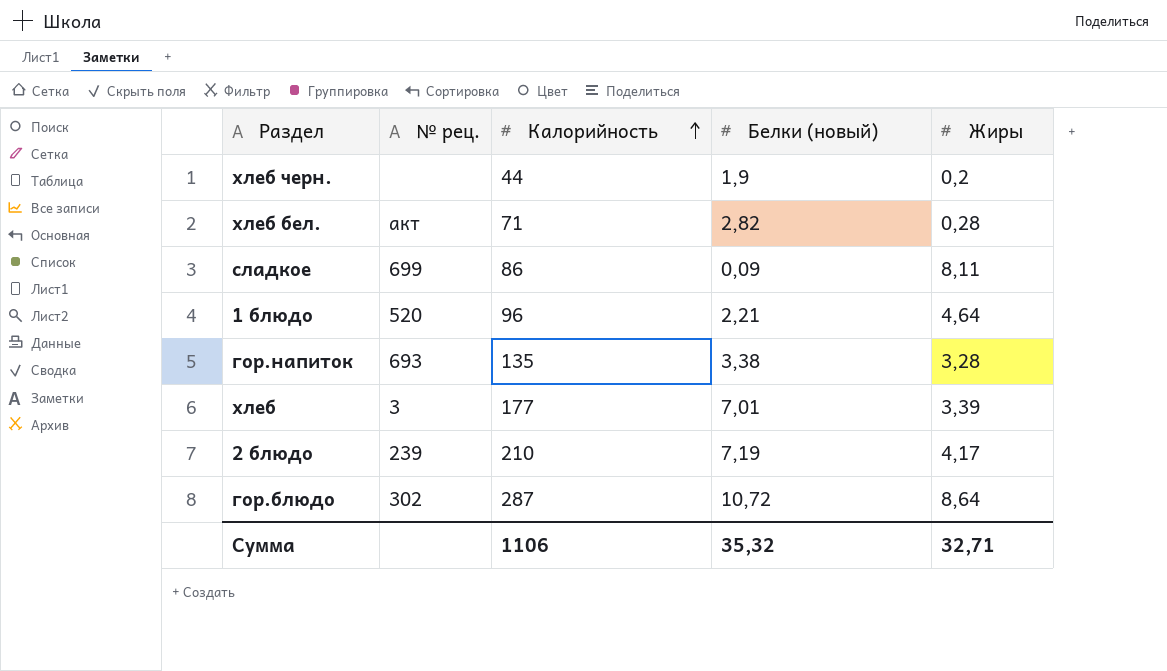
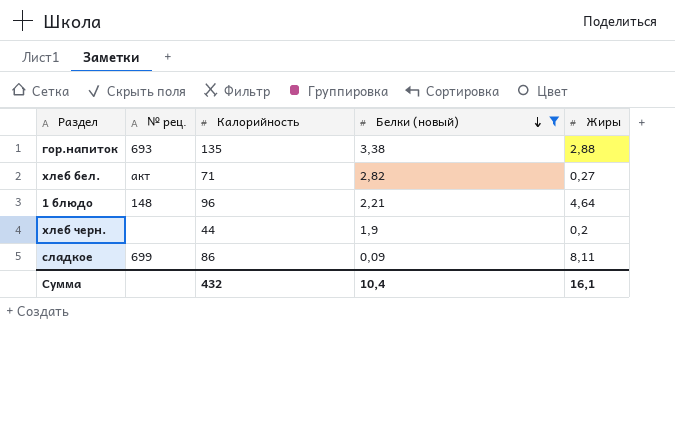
filter: none -> Белки (новый) <= 3,38
row order: Калорийность ascending -> Белки (новый) descending
гор.напиток | Жиры: 3,28 -> 2,88
хлеб бел. | Жиры: 0,28 -> 0,27
1 блюдо | № рец.: 520 -> 148
Сумма | Калорийность: 1106 -> 432
Сумма | Белки (новый): 35,32 -> 10,4
Сумма | Жиры: 32,71 -> 16,1

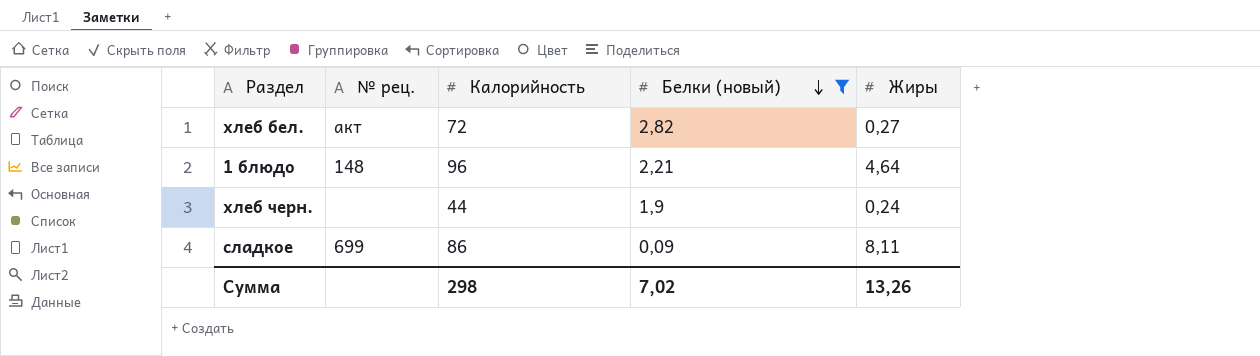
row гор.напиток: 693 | 135 | 3,38 | 2,88 -> none
хлеб бел. | Калорийность: 71 -> 72
хлеб черн. | Жиры: 0,2 -> 0,24
Сумма | Калорийность: 432 -> 298
Сумма | Белки (новый): 10,4 -> 7,02
Сумма | Жиры: 16,1 -> 13,26

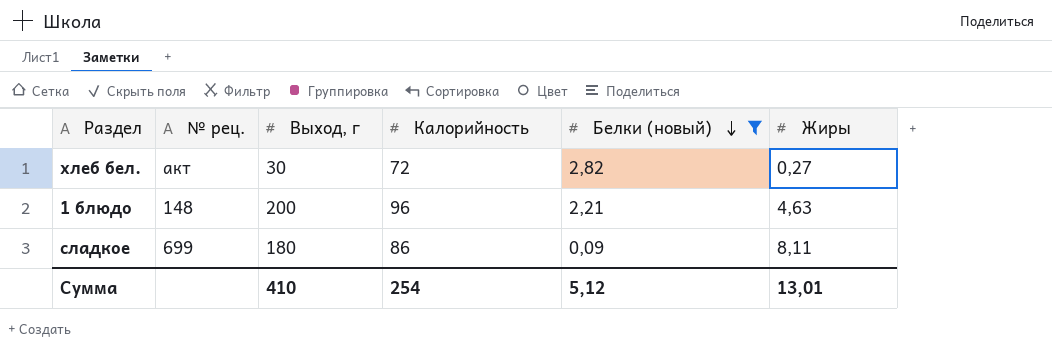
column Выход, г | position: none -> 3
row хлеб черн.: none | 44 | 1,9 | 0,24 -> none
1 блюдо | Жиры: 4,64 -> 4,63
Сумма | Калорийность: 298 -> 254
Сумма | Белки (новый): 7,02 -> 5,12
Сумма | Жиры: 13,26 -> 13,01

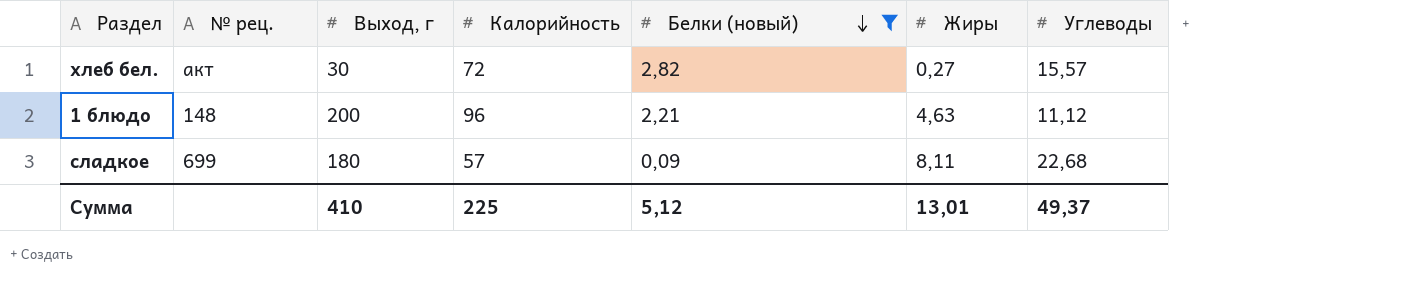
column Углеводы | position: none -> 7
сладкое | Калорийность: 86 -> 57
Сумма | Калорийность: 254 -> 225

